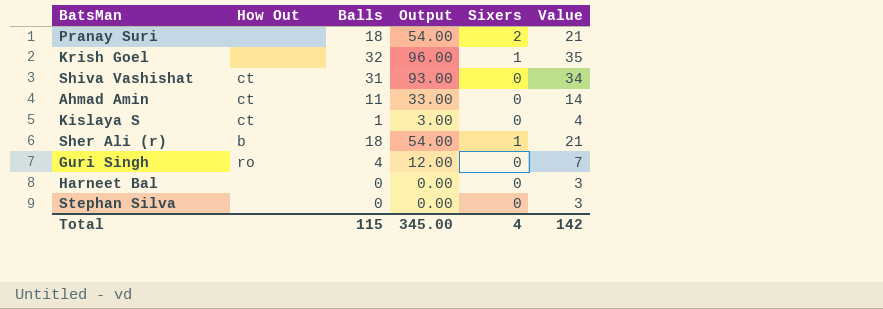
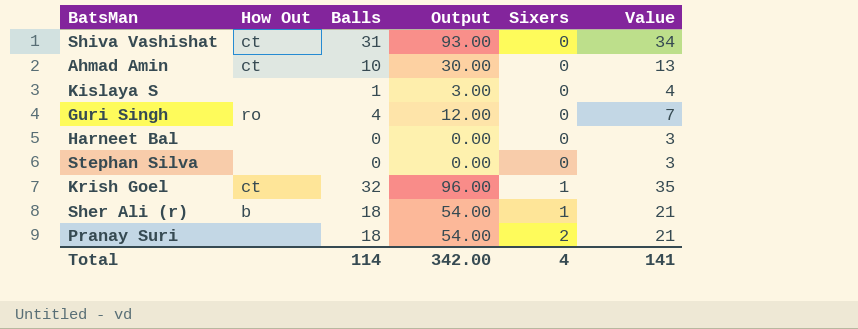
row order: none -> Sixers ascending
Ahmad Amin | Balls: 11 -> 10
Ahmad Amin | Output: 33.00 -> 30.00
Ahmad Amin | Value: 14 -> 13
Kislaya S | How Out: ct -> none
Krish Goel | How Out: none -> ct
Total | Balls: 115 -> 114
Total | Output: 345.00 -> 342.00
Total | Value: 142 -> 141

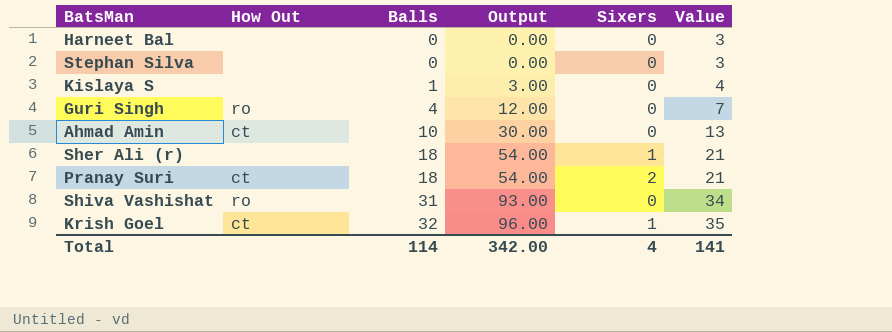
row order: Sixers ascending -> Balls ascending
Sher Ali (r) | How Out: b -> none
Pranay Suri | How Out: none -> ct
Shiva Vashishat | How Out: ct -> ro

